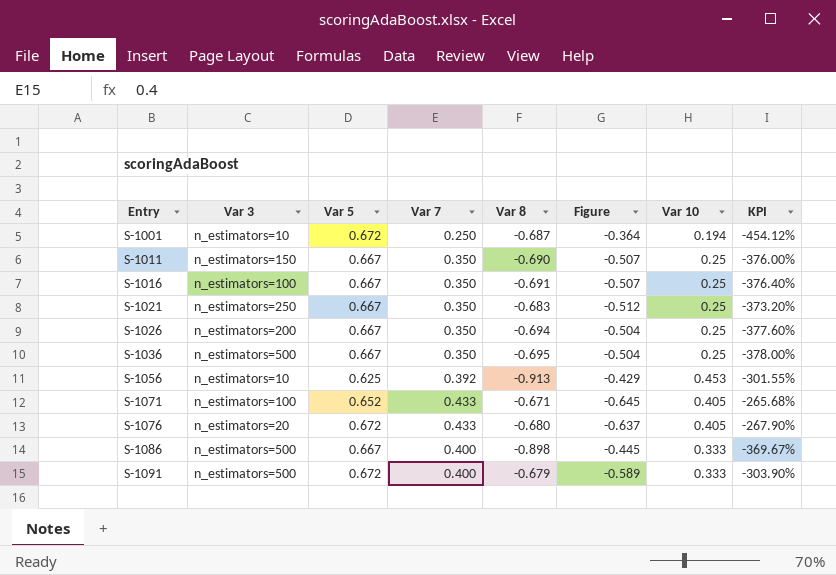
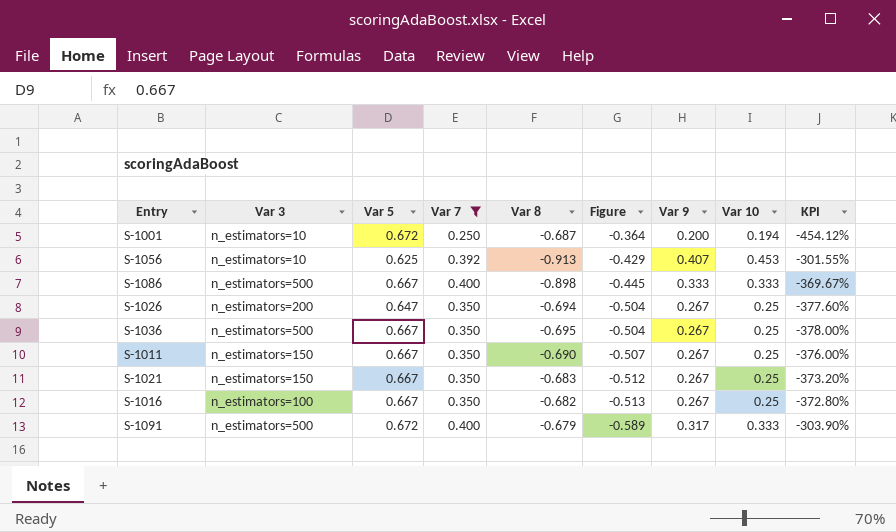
filter: none -> Var 7 != 0.433
row order: Entry ascending -> Figure descending
column Var 9 | position: none -> 7
S-1026 | Var 5: 0.667 -> 0.647
S-1021 | Var 3: n_estimators=250 -> n_estimators=150
S-1016 | Var 8: -0.691 -> -0.682
S-1016 | Figure: -0.507 -> -0.513
S-1016 | KPI: -376.40% -> -372.80%

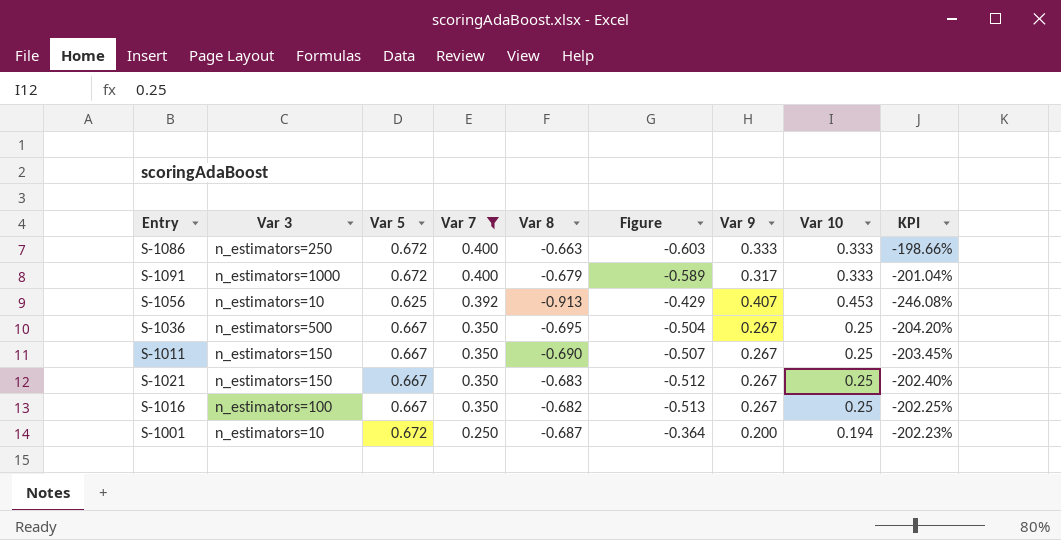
row order: Figure descending -> Var 7 descending
column KPI | formula: ([Var 8] - [Var 10]) / [Var 10] -> ([Var 8] - [Var 5]) / [Var 5]
row S-1026: n_estimators=200 | 0.647 | 0.350 | -0.694 | -0.504 | 0.267 | 0.25 | -377.60% -> none
S-1086 | Var 3: n_estimators=500 -> n_estimators=250
S-1086 | Var 5: 0.667 -> 0.672
S-1086 | Var 8: -0.898 -> -0.663
S-1086 | Figure: -0.445 -> -0.603
S-1091 | Var 3: n_estimators=500 -> n_estimators=1000

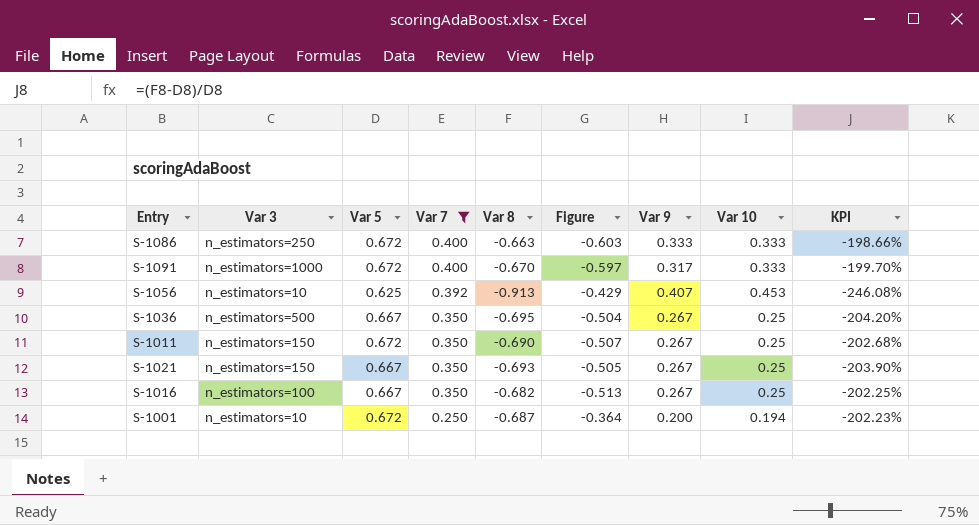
S-1091 | Var 8: -0.679 -> -0.670
S-1091 | Figure: -0.589 -> -0.597
S-1091 | KPI: -201.04% -> -199.70%
S-1011 | Var 5: 0.667 -> 0.672
S-1011 | KPI: -203.45% -> -202.68%
S-1021 | Var 8: -0.683 -> -0.693
S-1021 | Figure: -0.512 -> -0.505
S-1021 | KPI: -202.40% -> -203.90%

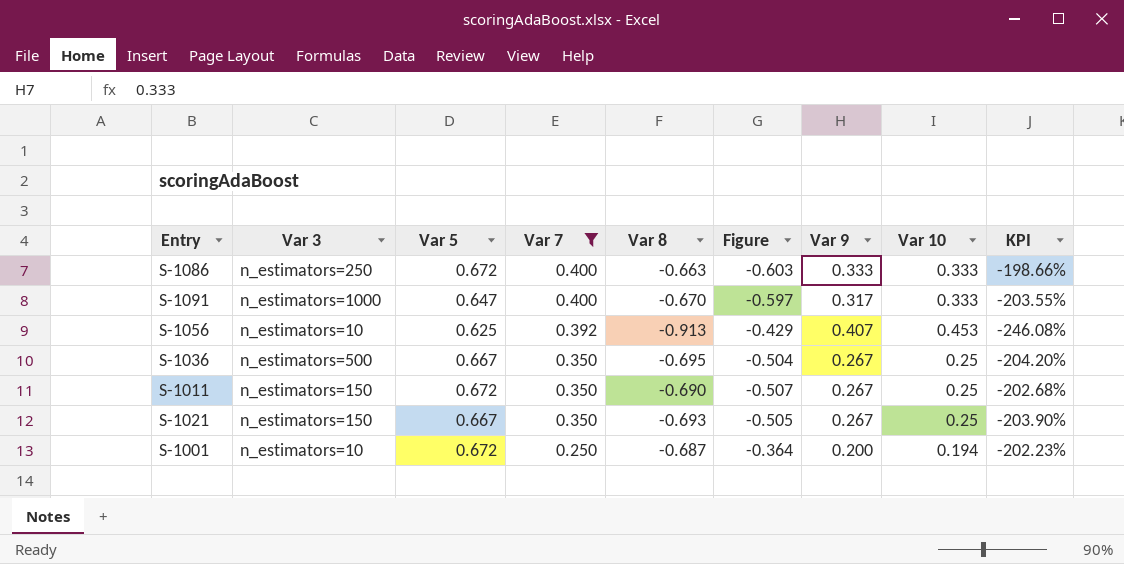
row S-1016: n_estimators=100 | 0.667 | 0.350 | -0.682 | -0.513 | 0.267 | 0.25 | -202.25% -> none
S-1091 | Var 5: 0.672 -> 0.647
S-1091 | KPI: -199.70% -> -203.55%

